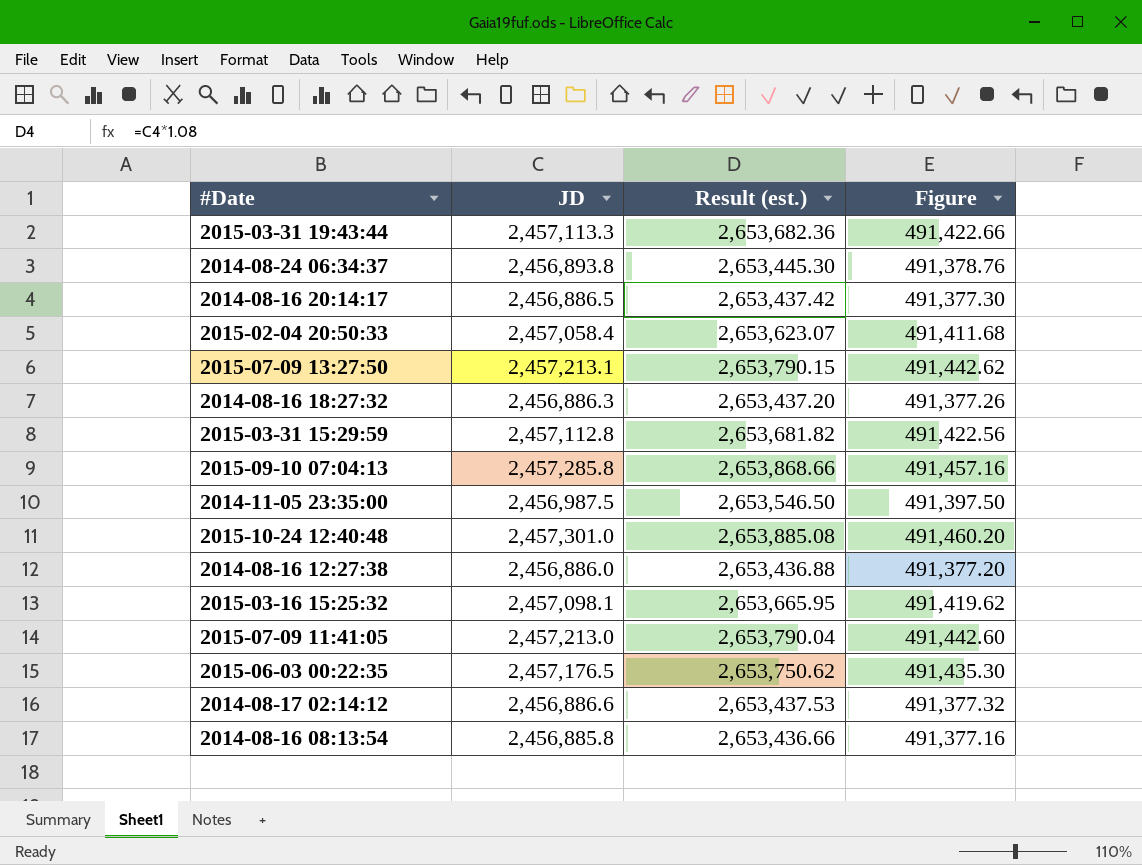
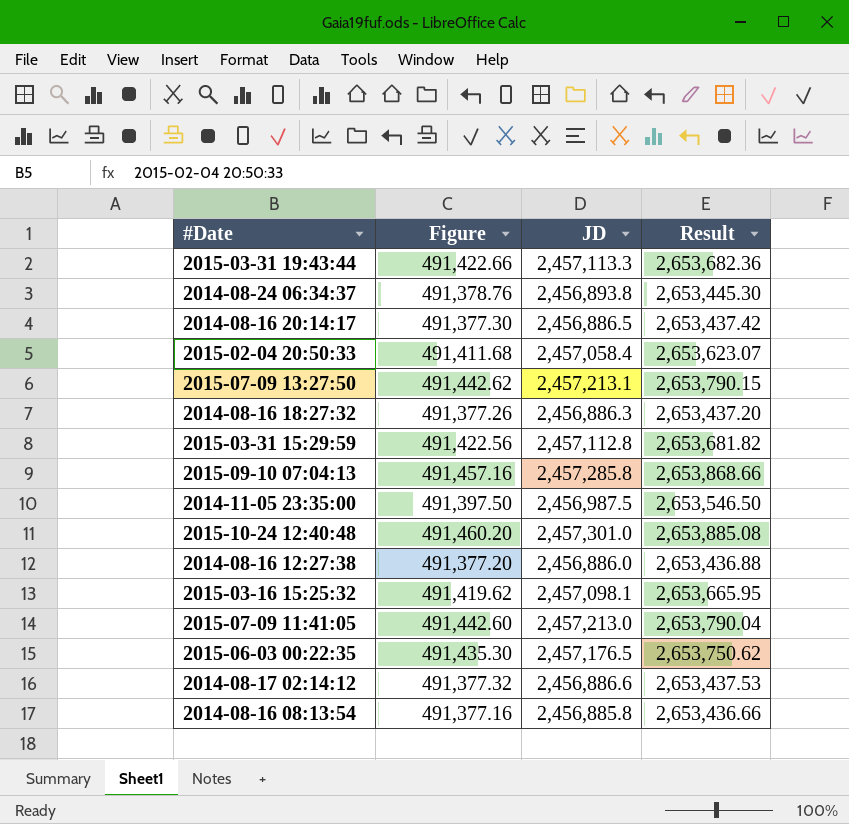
column Figure | position: 4 -> 2
column name: Result (est.) -> Result

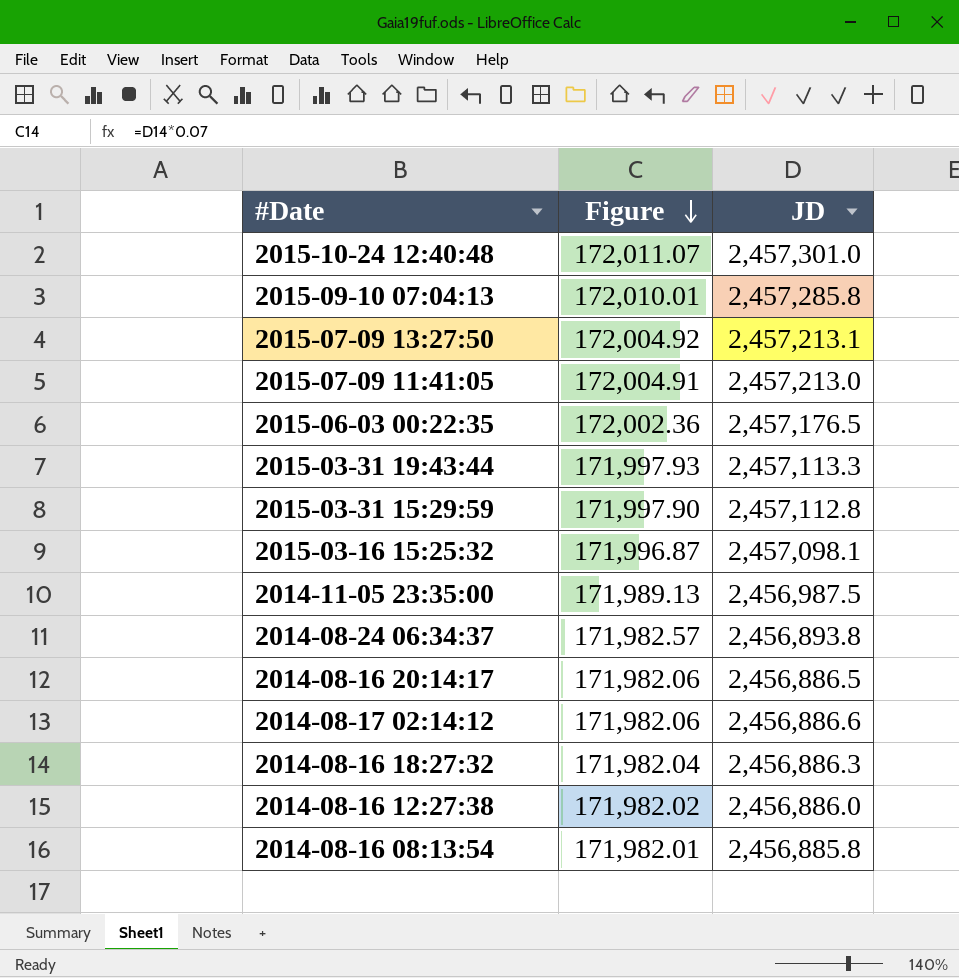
row order: none -> Figure descending
column Result | formula: [JD] * 1.08 -> none
column Figure | formula: [JD] * 0.2 -> [JD] * 0.07
row 2015-02-04 20:50:33: 491,411.68 | 2,457,058.4 | 2,653,623.07 -> none

